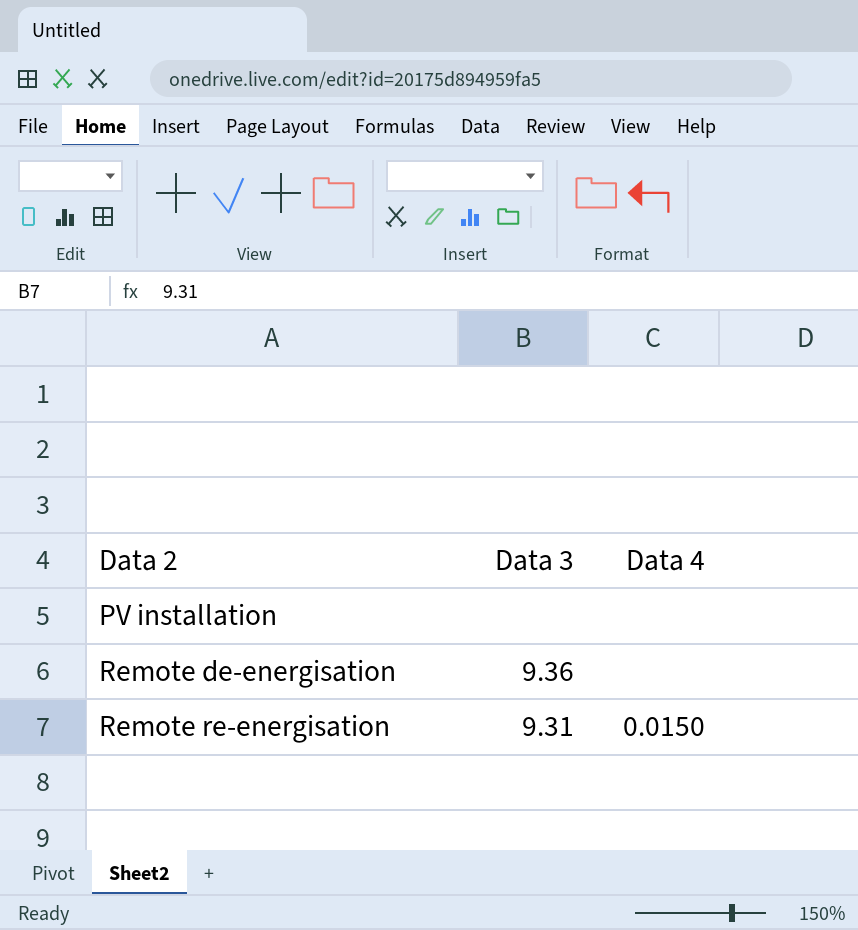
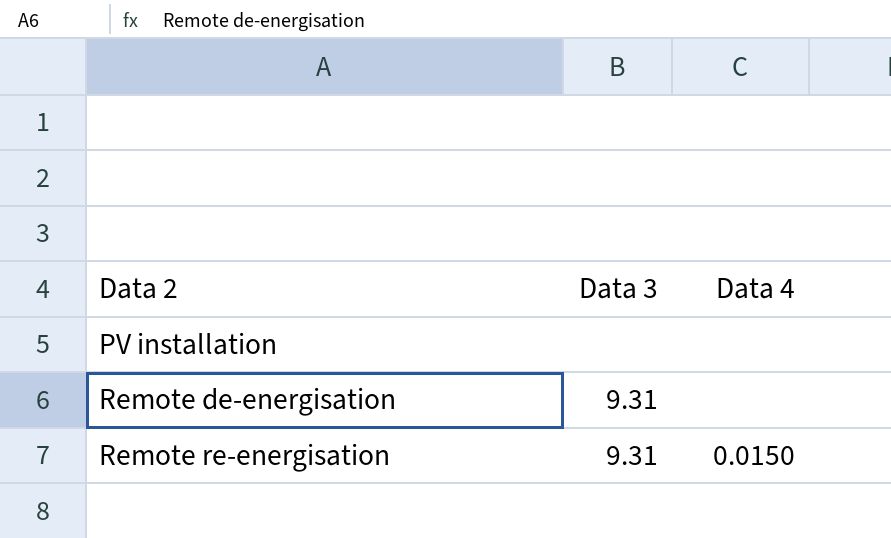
Remote de-energisation | Data 3: 9.36 -> 9.31

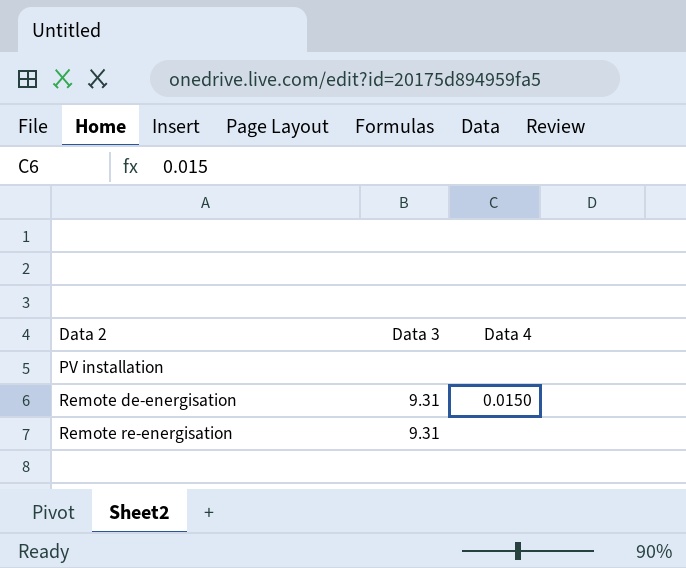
Remote de-energisation | Data 4: none -> 0.0150
Remote re-energisation | Data 4: 0.0150 -> none

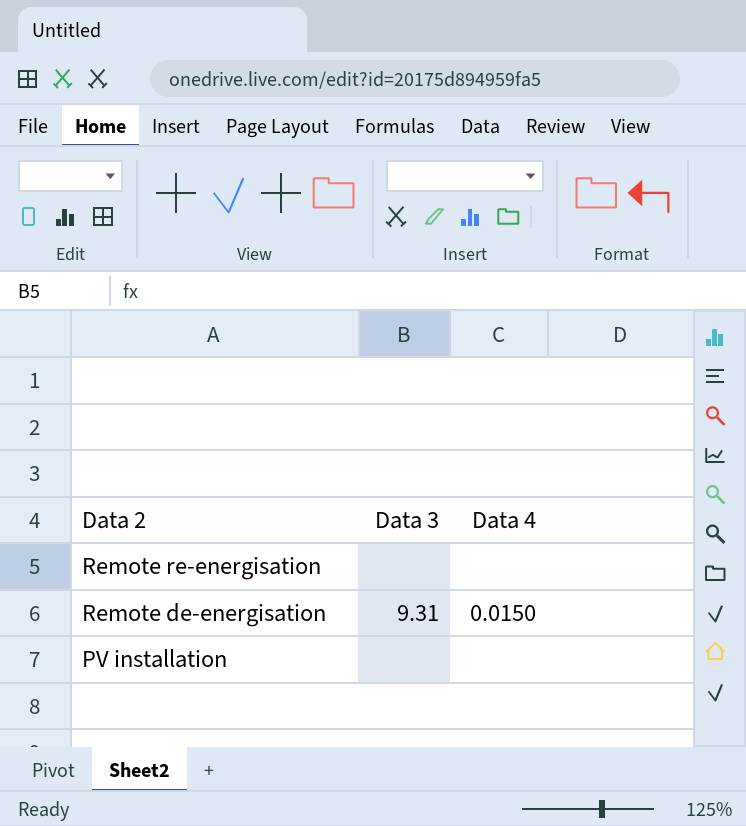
row order: Data 2 ascending -> Data 2 descending
Remote re-energisation | Data 3: 9.31 -> none

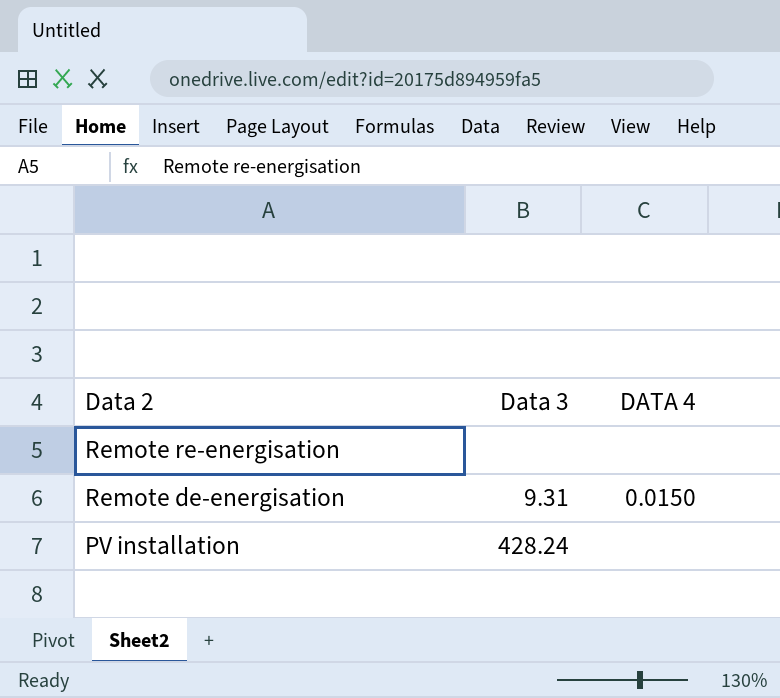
column name: Data 4 -> DATA 4
PV installation | Data 3: none -> 428.24

